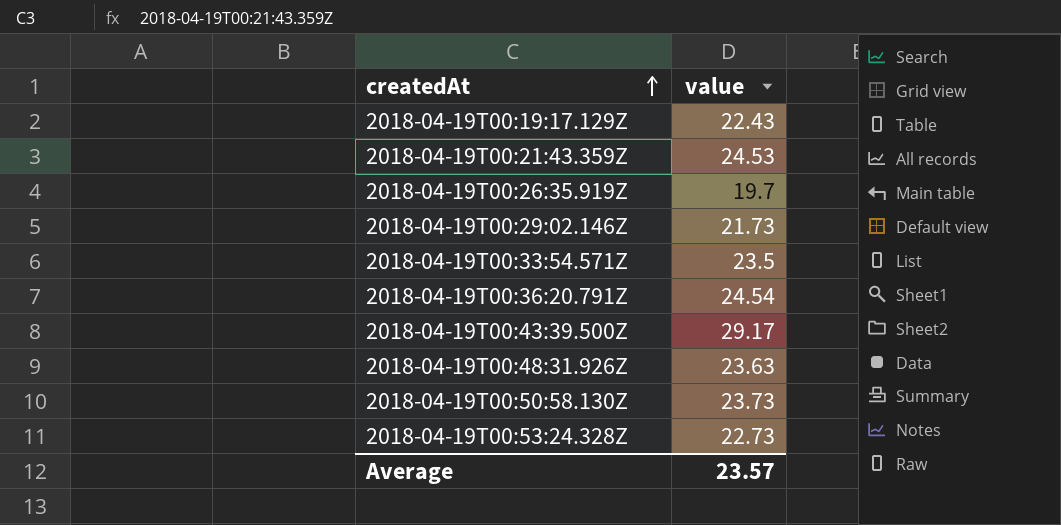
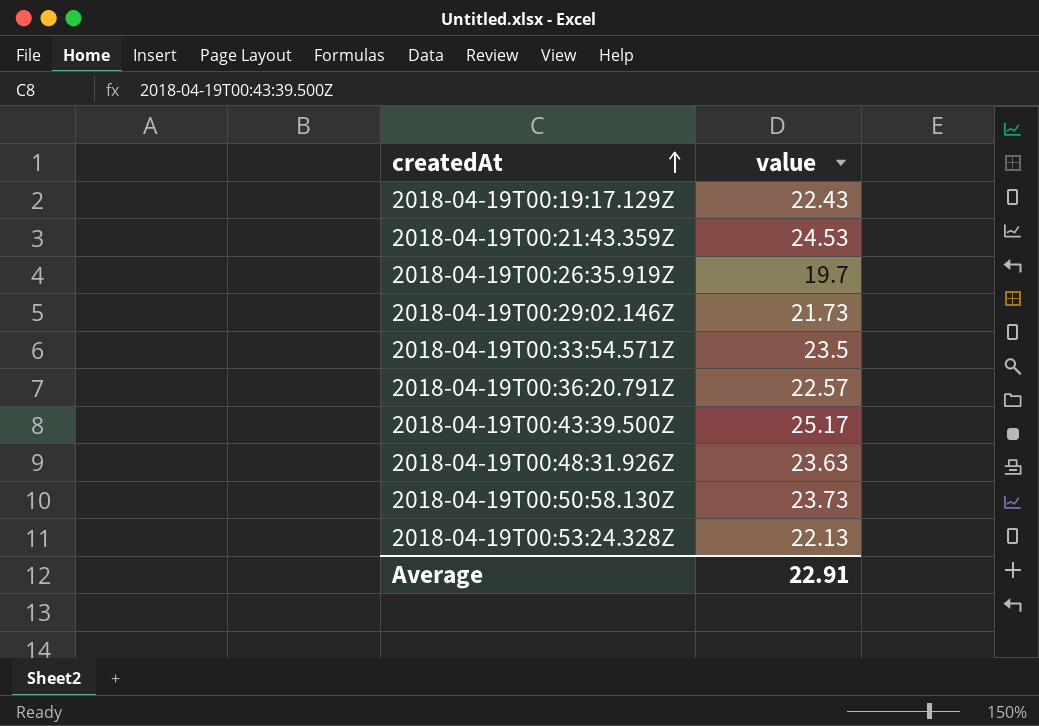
2018-04-19T00:36:20.791Z | value: 24.54 -> 22.57
2018-04-19T00:43:39.500Z | value: 29.17 -> 25.17
2018-04-19T00:53:24.328Z | value: 22.73 -> 22.13
Average | value: 23.57 -> 22.91

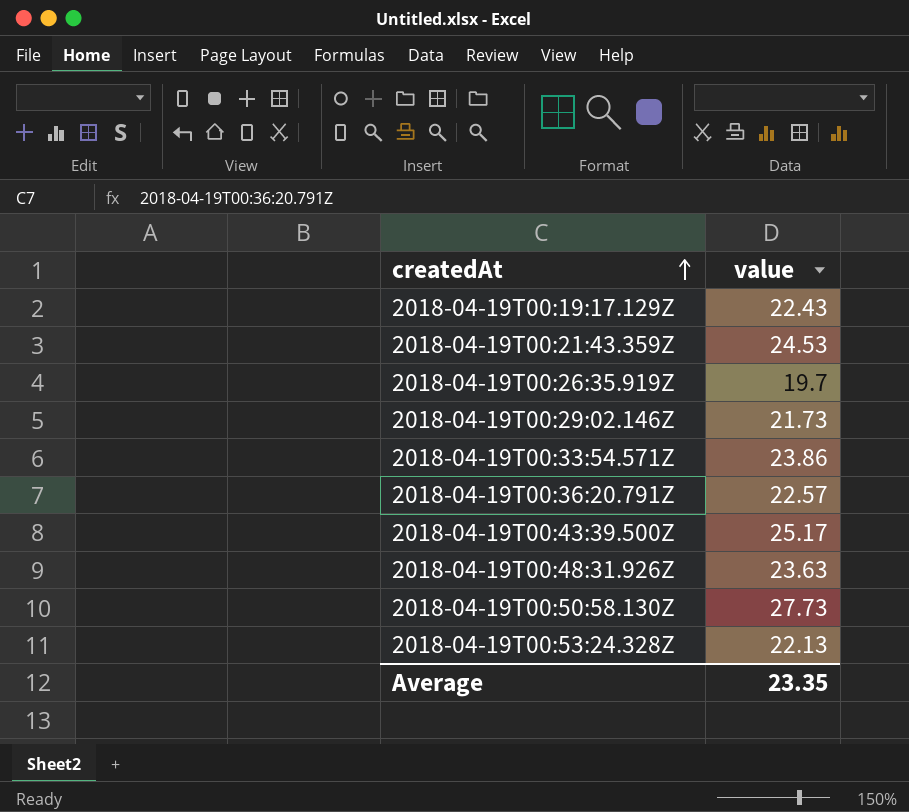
2018-04-19T00:33:54.571Z | value: 23.5 -> 23.86
2018-04-19T00:50:58.130Z | value: 23.73 -> 27.73
Average | value: 22.91 -> 23.35

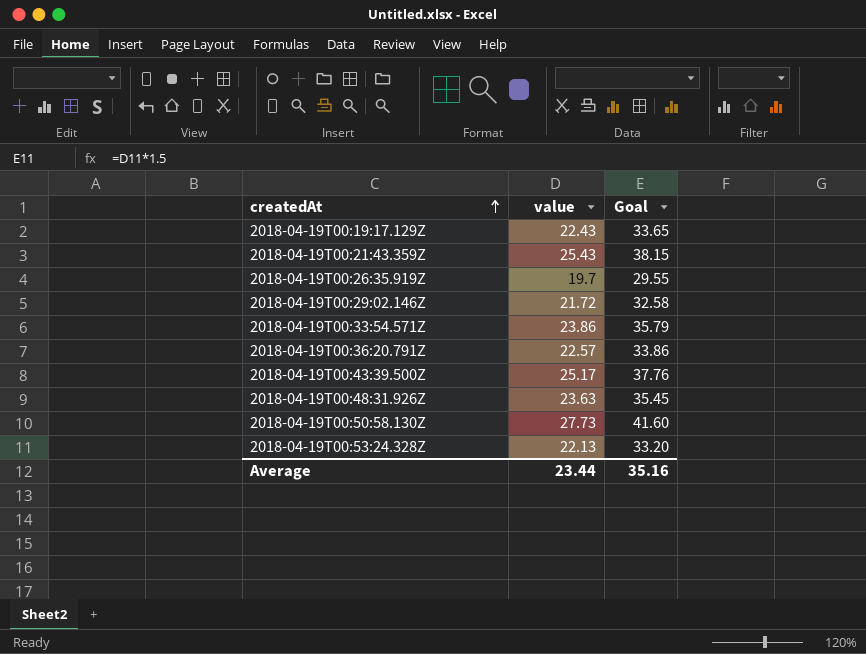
column Goal | formula: none -> [value] * 1.5
2018-04-19T00:21:43.359Z | value: 24.53 -> 25.43
2018-04-19T00:29:02.146Z | value: 21.73 -> 21.72
Average | value: 23.35 -> 23.44

